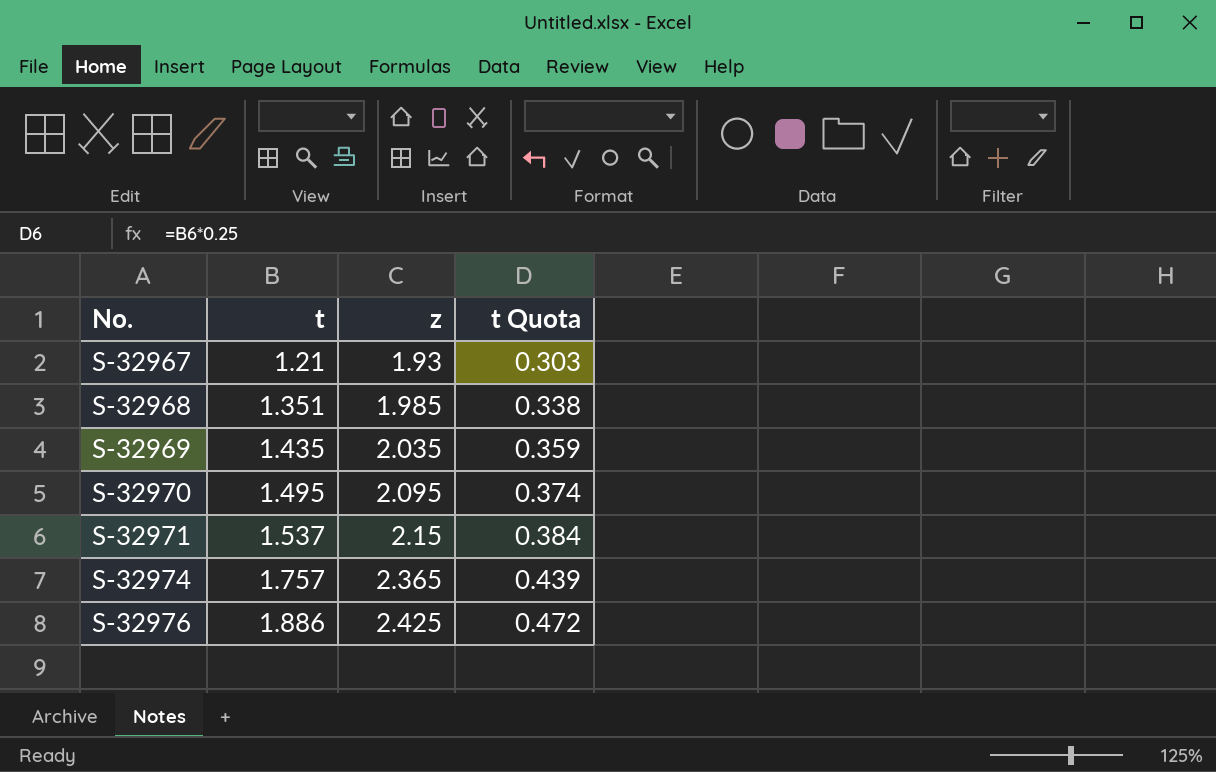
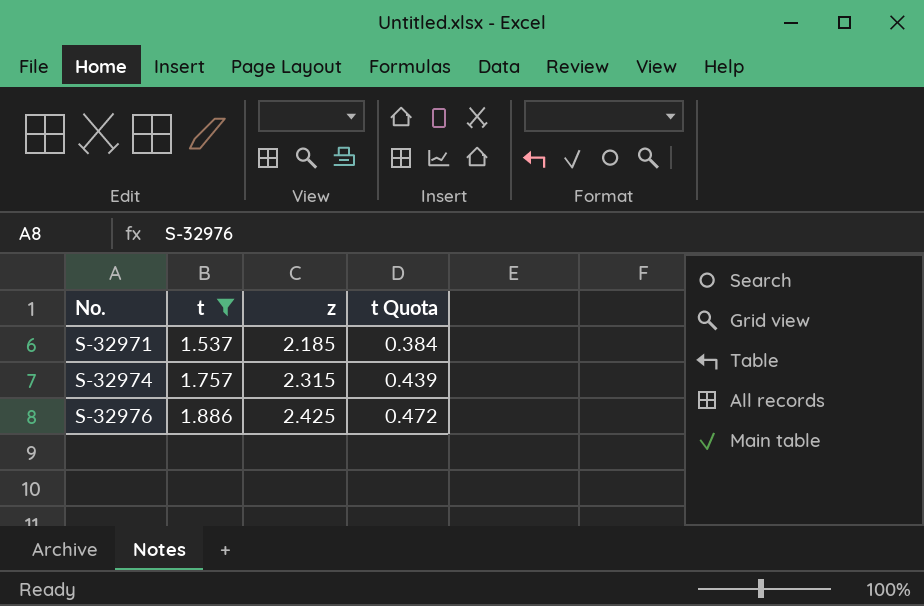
filter: none -> t >= 1.537
S-32971 | z: 2.15 -> 2.185
S-32974 | z: 2.365 -> 2.315

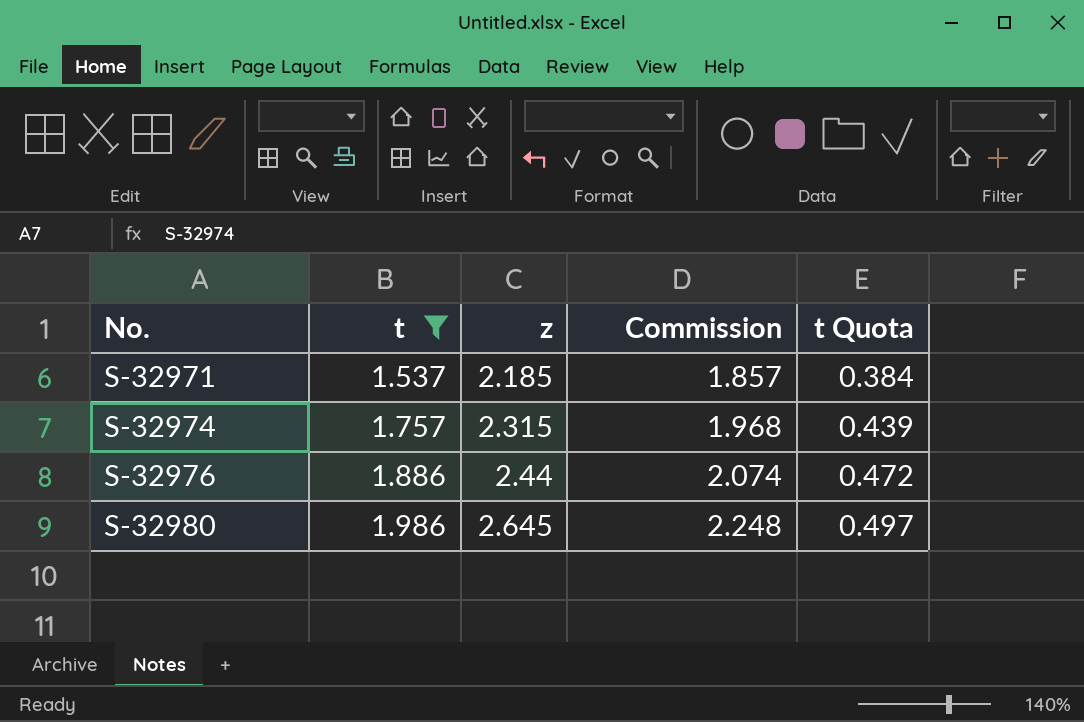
column Commission | formula: none -> [z] * 0.85
S-32976 | z: 2.425 -> 2.44
row S-32980: none -> 1.986 | 2.645 | 2.248 | 0.497

